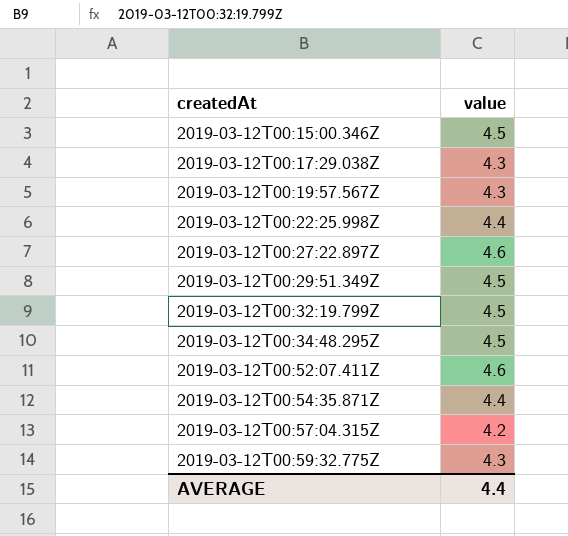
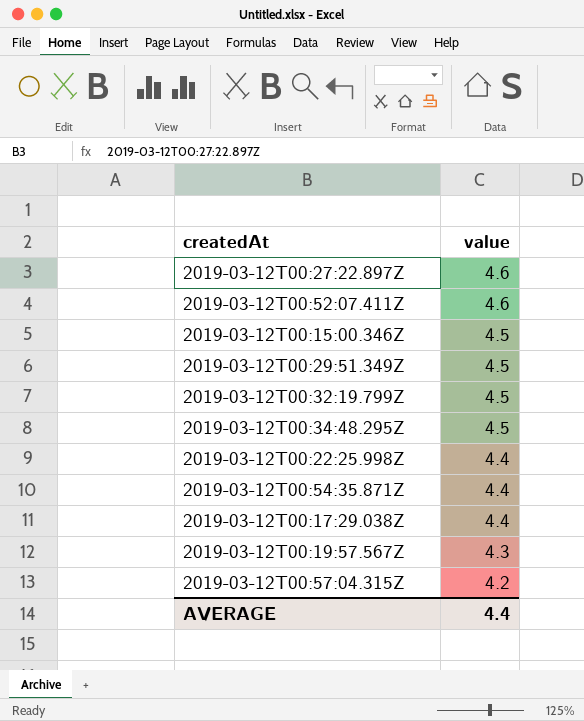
row order: createdAt ascending -> value descending
row 2019-03-12T00:59:32.775Z: 4.3 -> none
2019-03-12T00:17:29.038Z | value: 4.3 -> 4.4

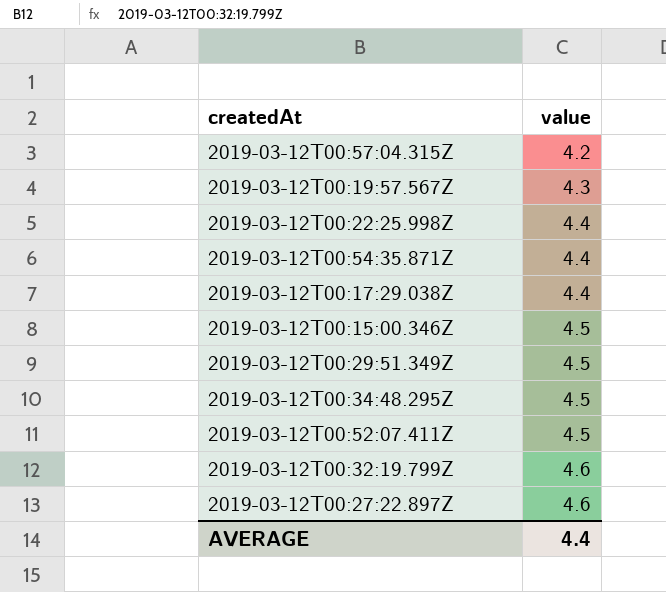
row order: value descending -> value ascending
2019-03-12T00:52:07.411Z | value: 4.6 -> 4.5
2019-03-12T00:32:19.799Z | value: 4.5 -> 4.6

